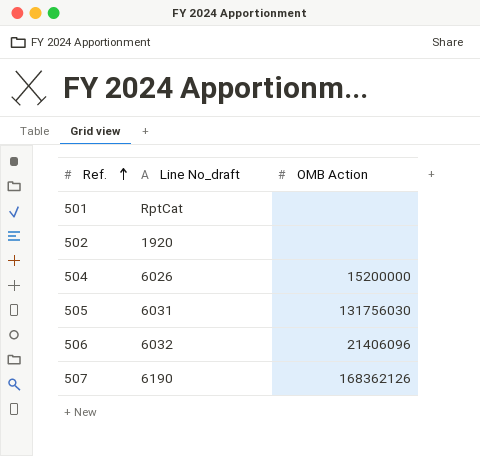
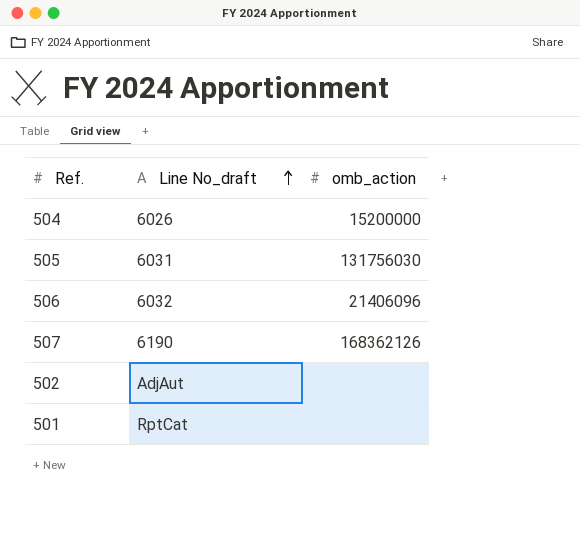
row order: Ref. ascending -> Line No_draft ascending
column name: OMB Action -> omb_action
502 | Line No_draft: 1920 -> AdjAut

